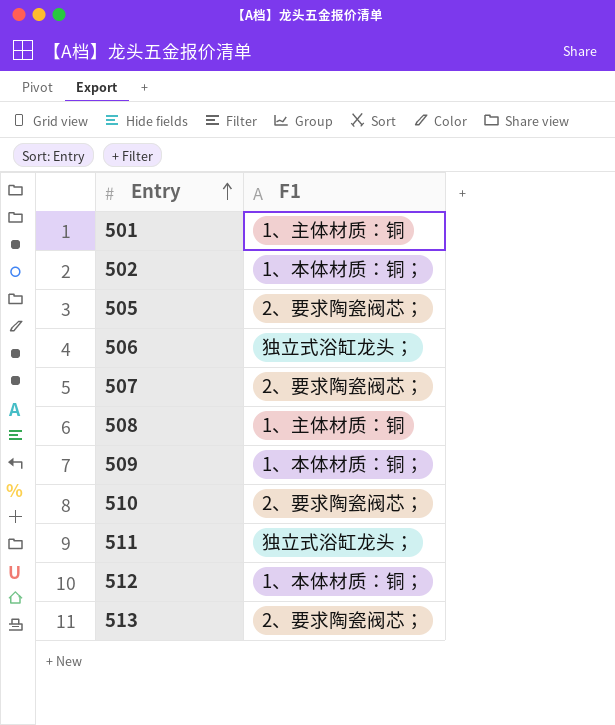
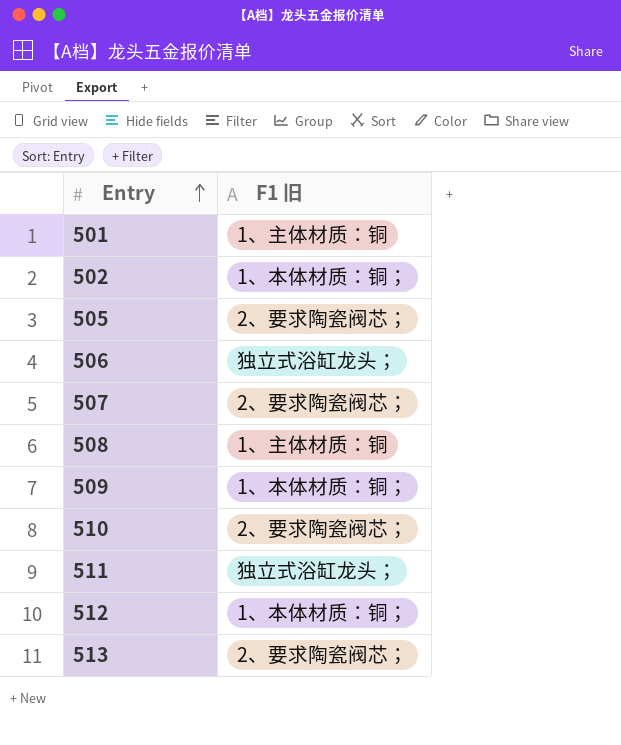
column name: F1 -> F1 旧

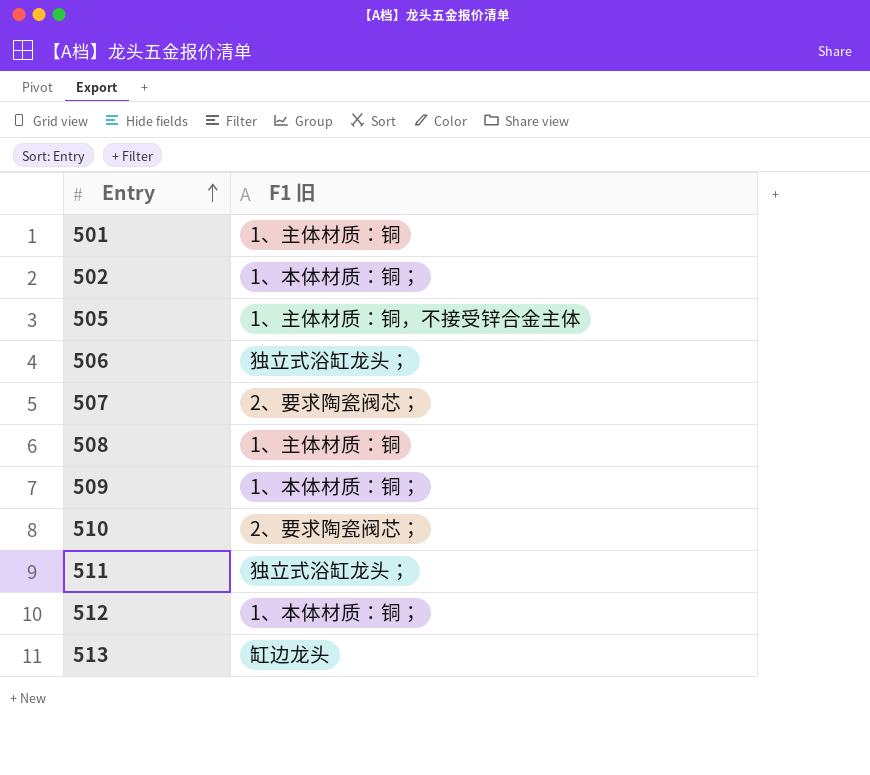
505 | F1 旧: 2、要求陶瓷阀芯； -> 1、主体材质：铜，不接受锌合金主体
513 | F1 旧: 2、要求陶瓷阀芯； -> 缸边龙头

